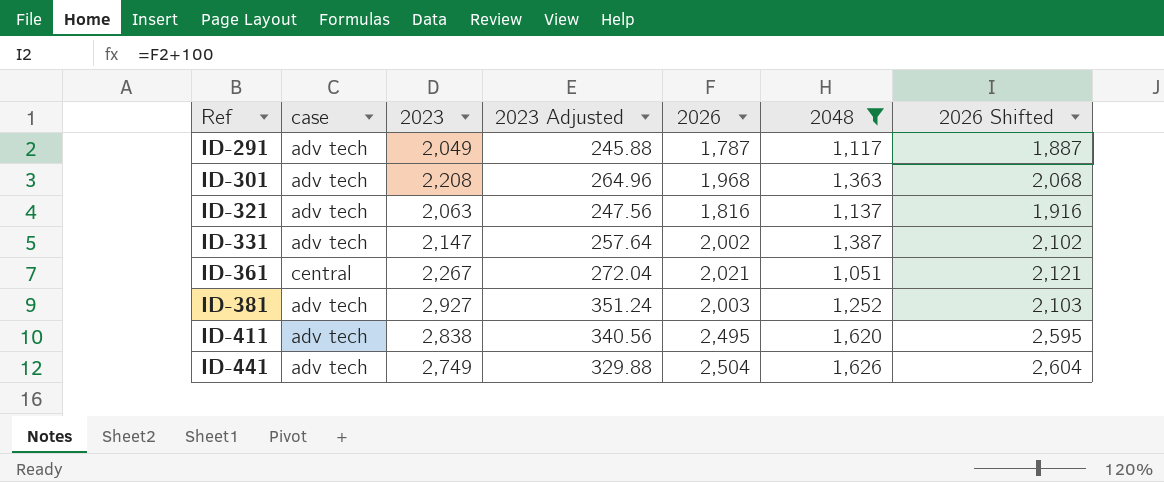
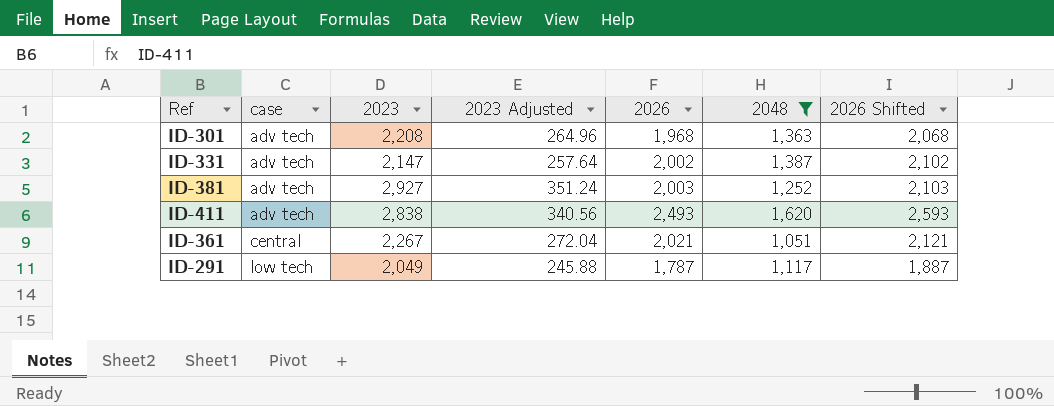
row order: Ref ascending -> case ascending
row ID-321: adv tech | 2,063 | 247.56 | 1,816 | 1,137 | 1,916 -> none
row ID-441: adv tech | 2,749 | 329.88 | 2,504 | 1,626 | 2,604 -> none
ID-411 | 2026: 2,495 -> 2,493
ID-411 | 2026 Shifted: 2,595 -> 2,593
ID-291 | case: adv tech -> low tech

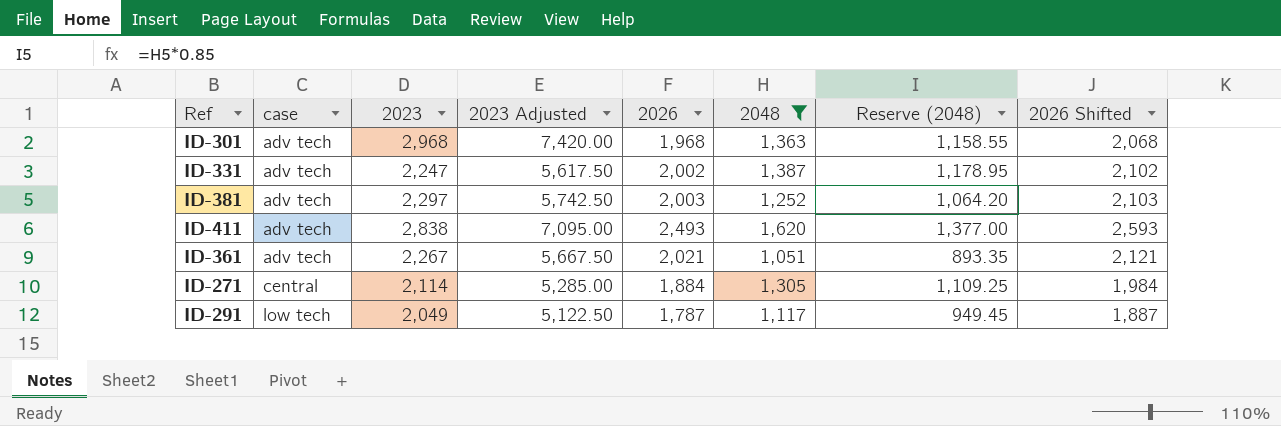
column 2023 Adjusted | formula: [2023] * 0.12 -> [2023] * 2.5
column Reserve (2048) | formula: none -> [2048] * 0.85
ID-301 | 2023: 2,208 -> 2,968
ID-331 | 2023: 2,147 -> 2,247
ID-381 | 2023: 2,927 -> 2,297
ID-361 | case: central -> adv tech
row ID-271: none -> central | 2,114 | 5,285.00 | 1,884 | 1,305 | 1,109.25 | 1,984

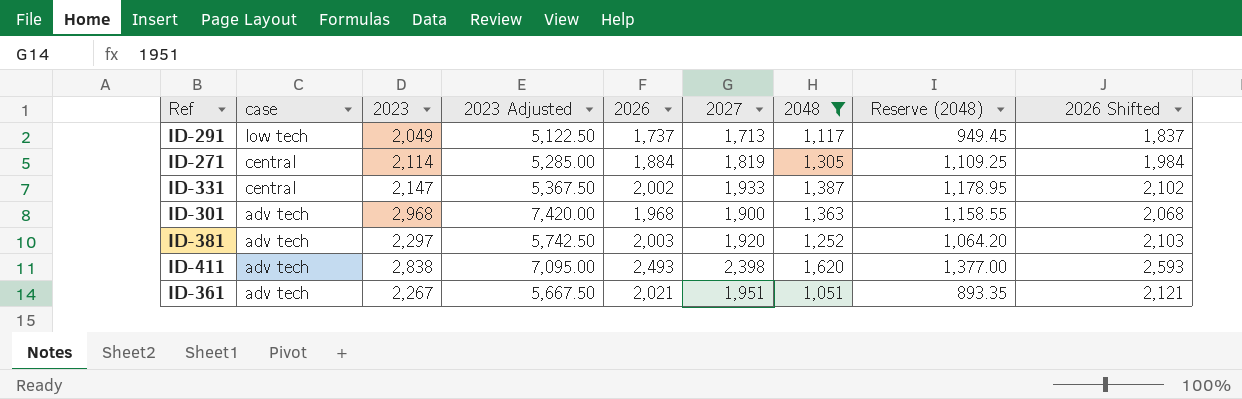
row order: case ascending -> case descending
column 2027 | position: none -> 6
ID-291 | 2026: 1,787 -> 1,737
ID-291 | 2026 Shifted: 1,887 -> 1,837
ID-331 | case: adv tech -> central
ID-331 | 2023: 2,247 -> 2,147
ID-331 | 2023 Adjusted: 5,617.50 -> 5,367.50

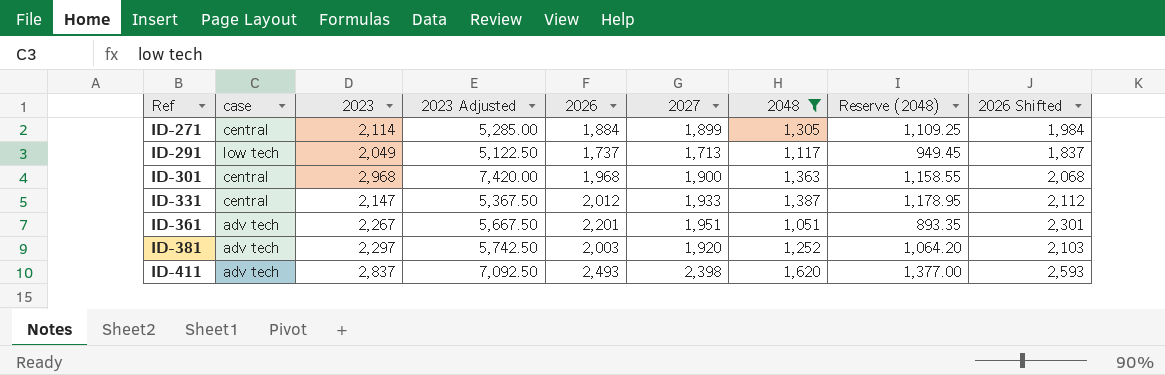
row order: case descending -> Ref ascending
ID-271 | 2027: 1,819 -> 1,899
ID-301 | case: adv tech -> central
ID-331 | 2026: 2,002 -> 2,012
ID-331 | 2026 Shifted: 2,102 -> 2,112
ID-361 | 2026: 2,021 -> 2,201
ID-361 | 2026 Shifted: 2,121 -> 2,301
ID-411 | 2023: 2,838 -> 2,837
ID-411 | 2023 Adjusted: 7,095.00 -> 7,092.50

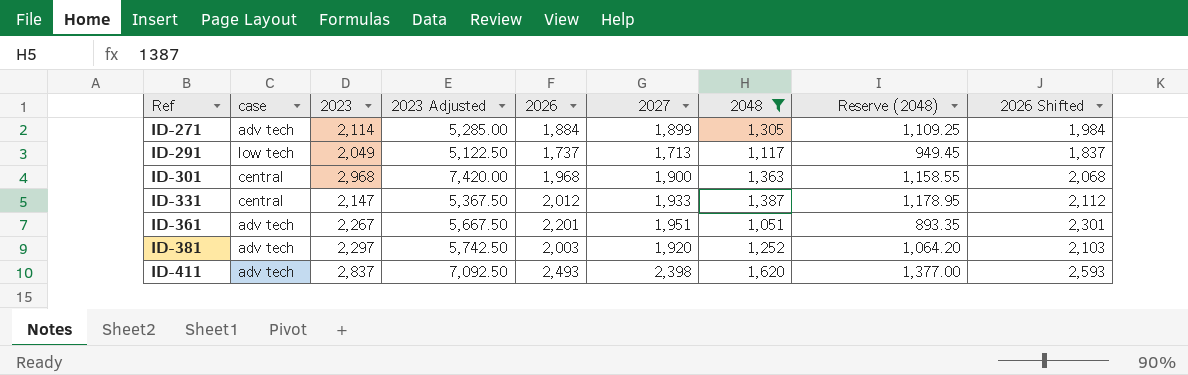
ID-271 | case: central -> adv tech

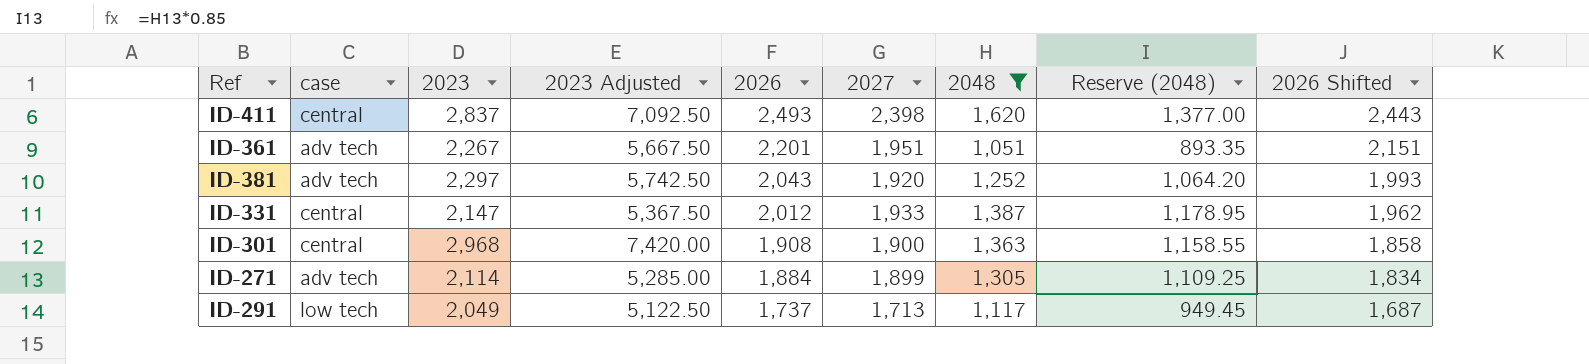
row order: Ref ascending -> 2026 descending
column 2026 Shifted | formula: [2026] + 100 -> [2026] - 50
ID-411 | case: adv tech -> central
ID-381 | 2026: 2,003 -> 2,043
ID-301 | 2026: 1,968 -> 1,908

